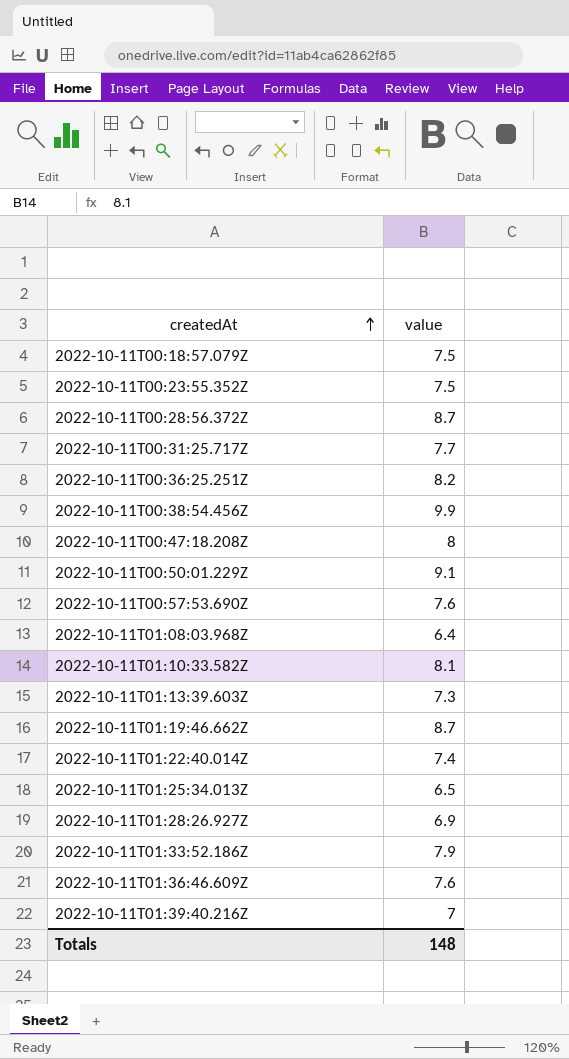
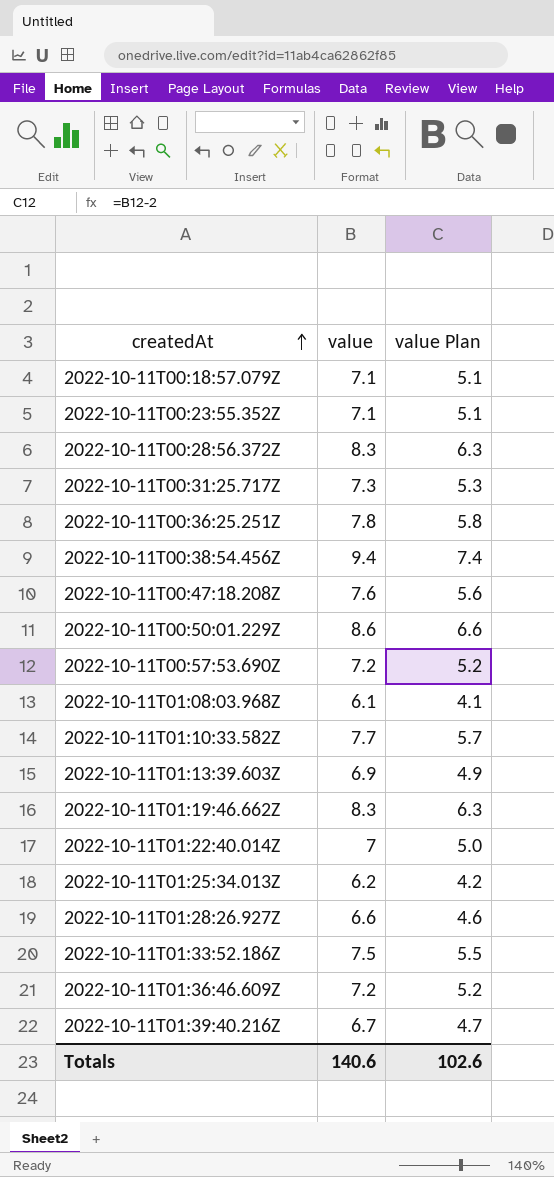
column value Plan | formula: none -> [value] - 2
2022-10-11T00:18:57.079Z | value: 7.5 -> 7.1
2022-10-11T00:23:55.352Z | value: 7.5 -> 7.1
2022-10-11T00:28:56.372Z | value: 8.7 -> 8.3
2022-10-11T00:31:25.717Z | value: 7.7 -> 7.3
2022-10-11T00:36:25.251Z | value: 8.2 -> 7.8
2022-10-11T00:38:54.456Z | value: 9.9 -> 9.4
2022-10-11T00:47:18.208Z | value: 8 -> 7.6
2022-10-11T00:50:01.229Z | value: 9.1 -> 8.6
2022-10-11T00:57:53.690Z | value: 7.6 -> 7.2
2022-10-11T01:08:03.968Z | value: 6.4 -> 6.1
2022-10-11T01:10:33.582Z | value: 8.1 -> 7.7
2022-10-11T01:13:39.603Z | value: 7.3 -> 6.9
2022-10-11T01:19:46.662Z | value: 8.7 -> 8.3
2022-10-11T01:22:40.014Z | value: 7.4 -> 7
2022-10-11T01:25:34.013Z | value: 6.5 -> 6.2
2022-10-11T01:28:26.927Z | value: 6.9 -> 6.6
2022-10-11T01:33:52.186Z | value: 7.9 -> 7.5
2022-10-11T01:36:46.609Z | value: 7.6 -> 7.2
2022-10-11T01:39:40.216Z | value: 7 -> 6.7
Totals | value: 148 -> 140.6

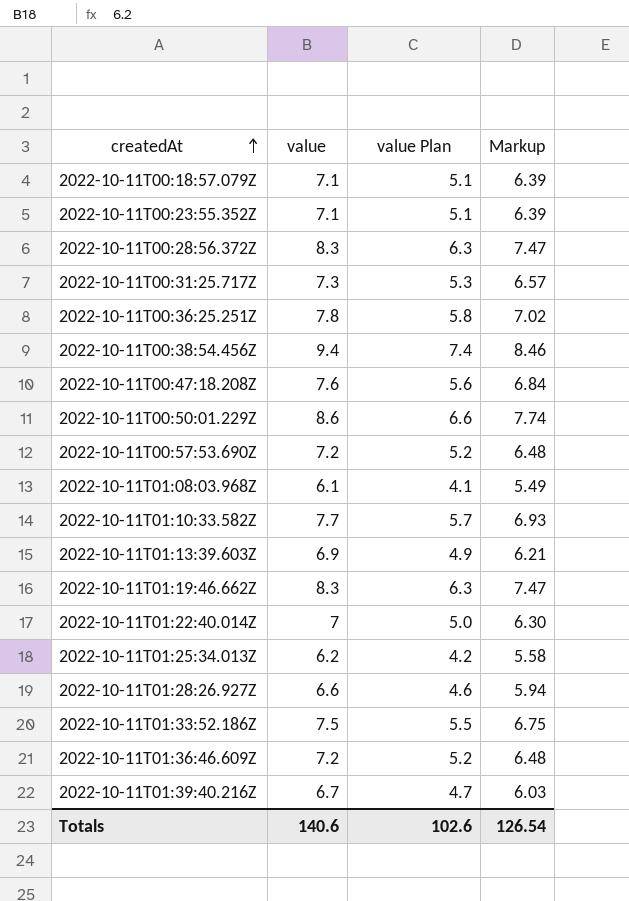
column Markup | formula: none -> [value] * 0.9

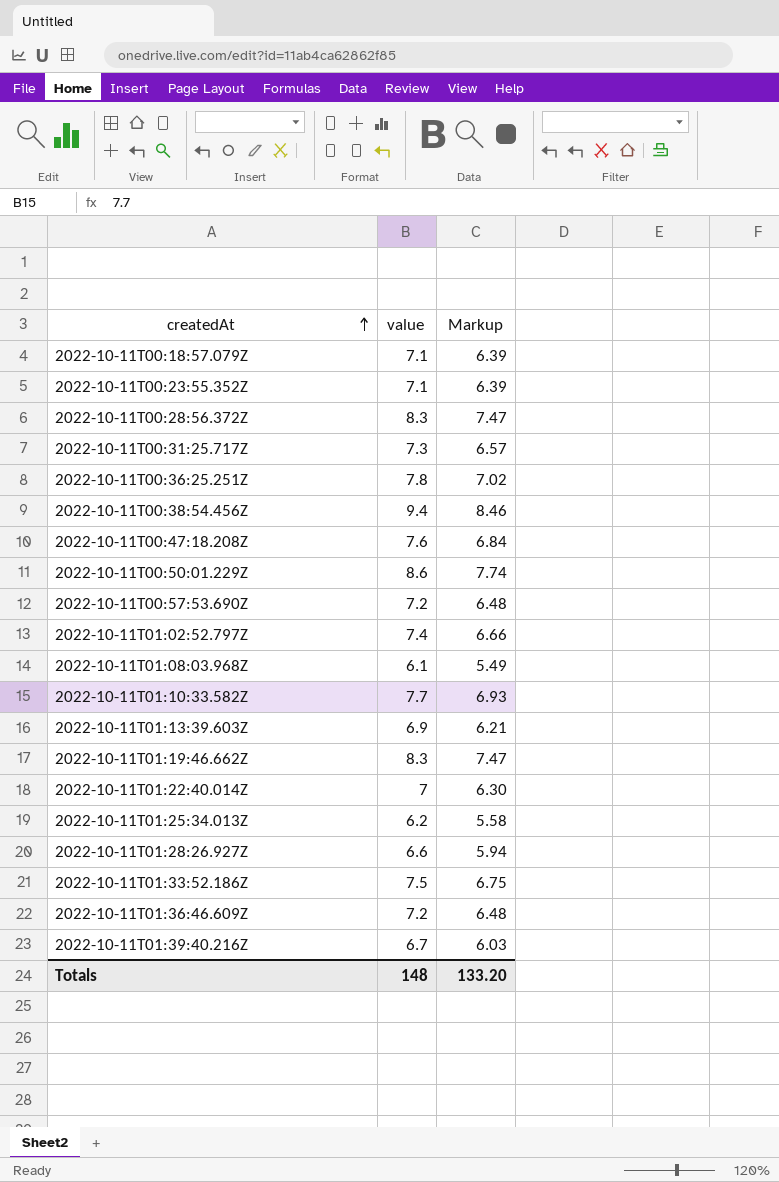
column value Plan | formula: [value] - 2 -> none
row 2022-10-11T01:02:52.797Z: none -> 7.4 | 6.66
Totals | value: 140.6 -> 148
Totals | Markup: 126.54 -> 133.20

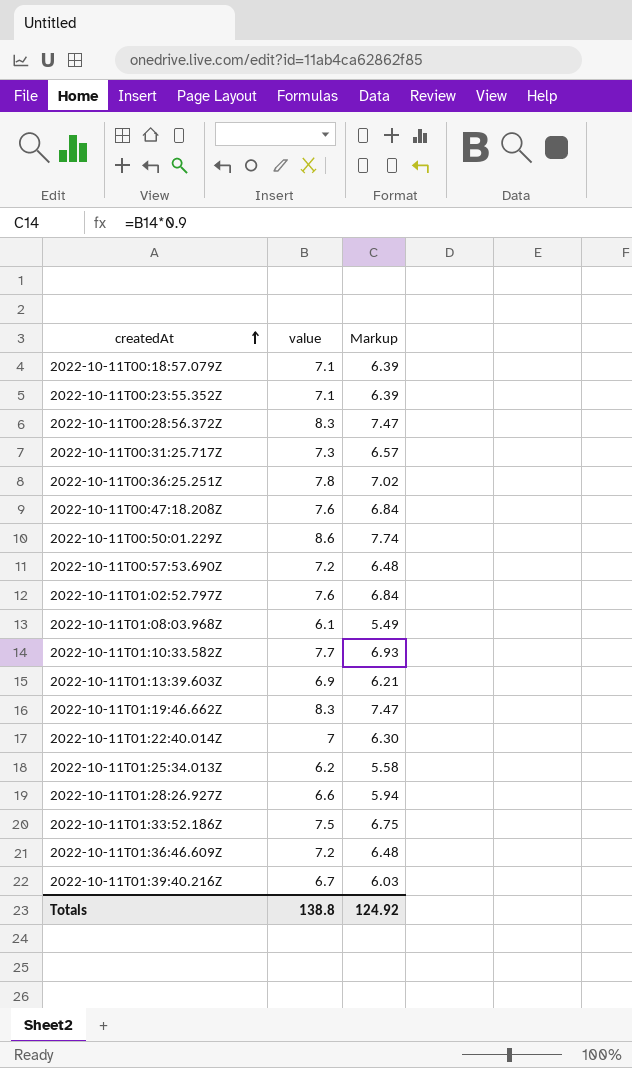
row 2022-10-11T00:38:54.456Z: 9.4 | 8.46 -> none
2022-10-11T01:02:52.797Z | value: 7.4 -> 7.6
2022-10-11T01:02:52.797Z | Markup: 6.66 -> 6.84
Totals | value: 148 -> 138.8
Totals | Markup: 133.20 -> 124.92

